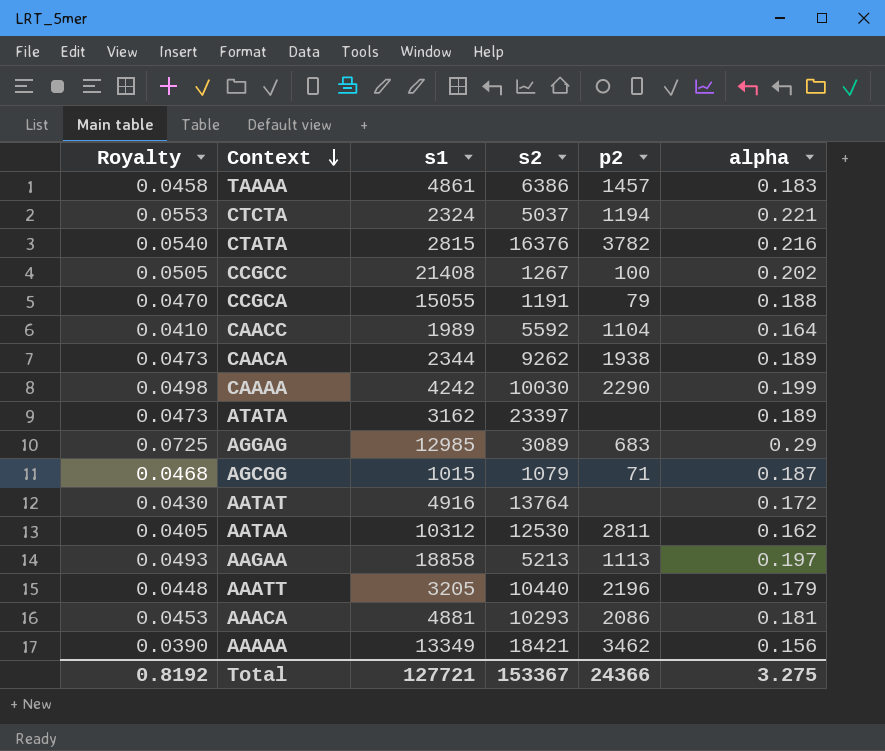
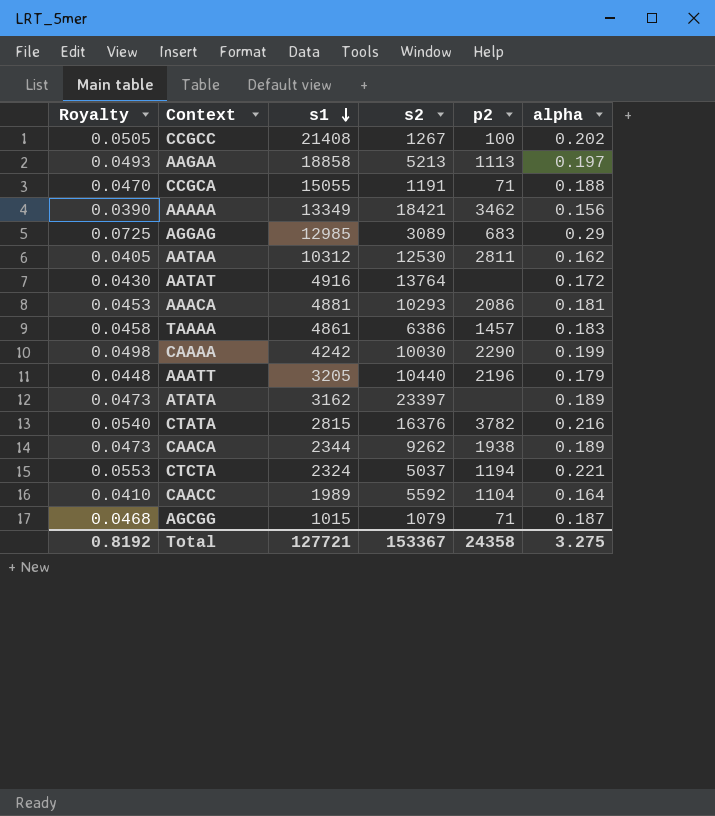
row order: Context descending -> s1 descending
CCGCA | p2: 79 -> 71
Total | p2: 24366 -> 24358

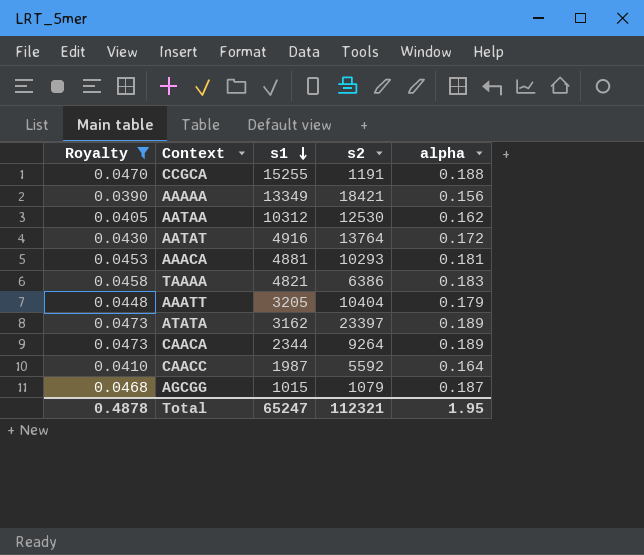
filter: none -> Royalty <= 0.0473
column p2 | position: 5 -> none
CCGCA | s1: 15055 -> 15255
TAAAA | s1: 4861 -> 4821
AAATT | s2: 10440 -> 10404
CAACA | s2: 9262 -> 9264
CAACC | s1: 1989 -> 1987
Total | Royalty: 0.8192 -> 0.4878
Total | s1: 127721 -> 65247
Total | s2: 153367 -> 112321
Total | alpha: 3.275 -> 1.95

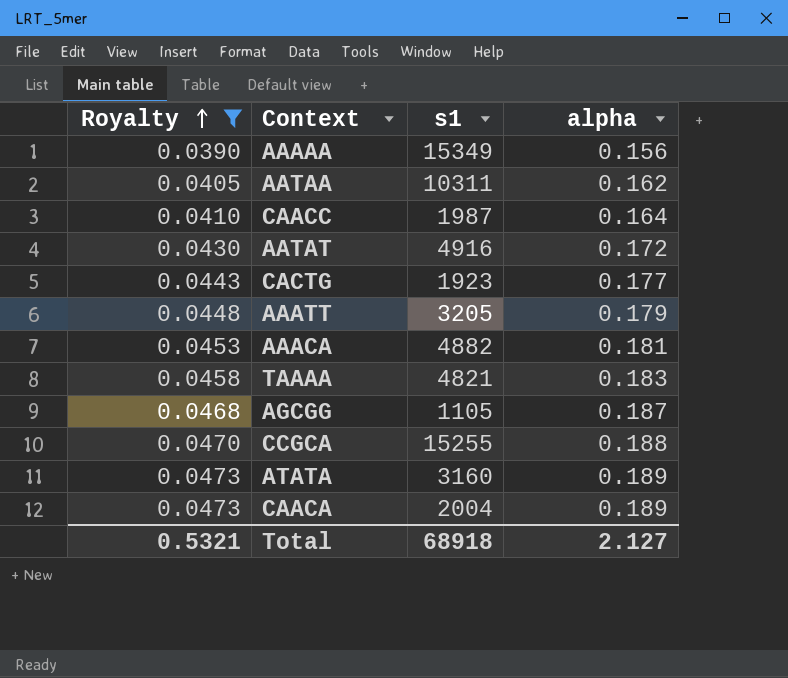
row order: s1 descending -> Royalty ascending
column s2 | position: 4 -> none
AAAAA | s1: 13349 -> 15349
AATAA | s1: 10312 -> 10311
row CACTG: none -> 0.0443 | 1923 | 0.177
AAACA | s1: 4881 -> 4882
AGCGG | s1: 1015 -> 1105
ATATA | s1: 3162 -> 3160
CAACA | s1: 2344 -> 2004
Total | Royalty: 0.4878 -> 0.5321
Total | s1: 65247 -> 68918
Total | alpha: 1.95 -> 2.127

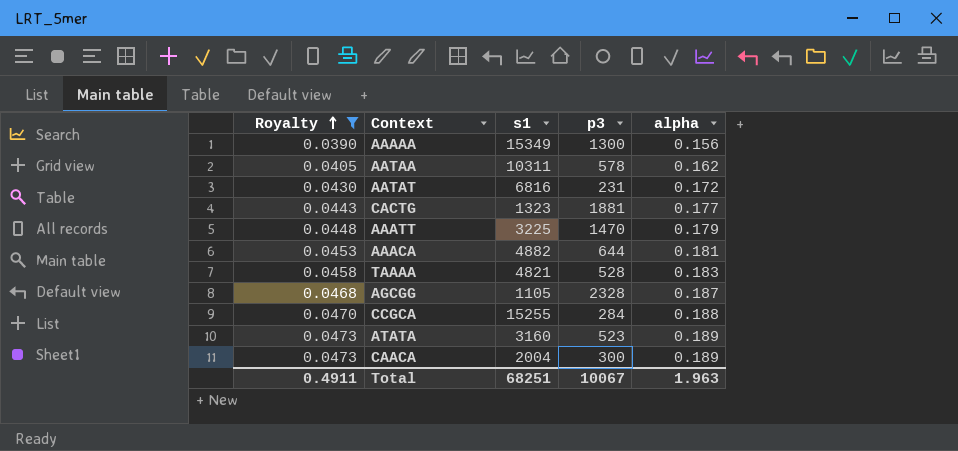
column p3 | position: none -> 4
row CAACC: 0.0410 | 1987 | 0.164 -> none
AATAT | s1: 4916 -> 6816
CACTG | s1: 1923 -> 1323
AAATT | s1: 3205 -> 3225
Total | Royalty: 0.5321 -> 0.4911
Total | s1: 68918 -> 68251
Total | alpha: 2.127 -> 1.963

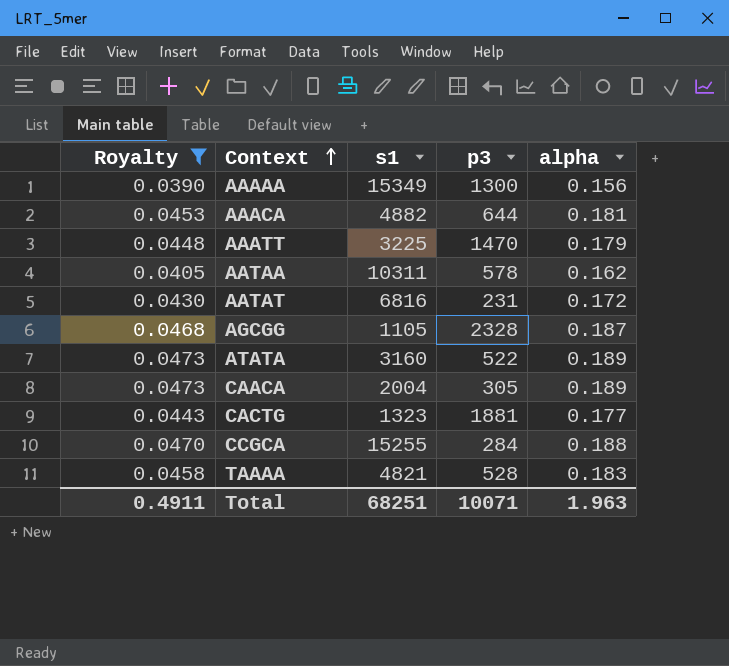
row order: Royalty ascending -> Context ascending
ATATA | p3: 523 -> 522
CAACA | p3: 300 -> 305
Total | p3: 10067 -> 10071

